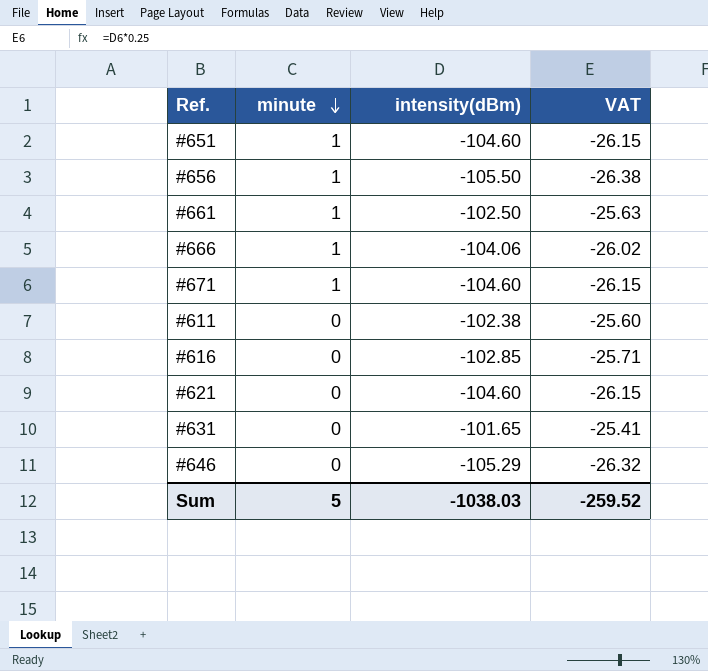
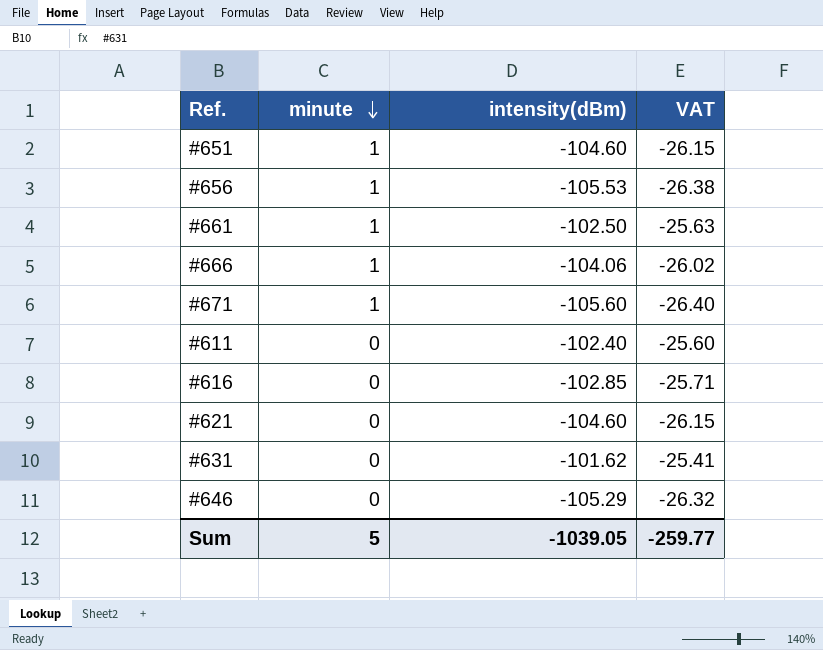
#656 | intensity(dBm): -105.50 -> -105.53
#671 | intensity(dBm): -104.60 -> -105.60
#671 | VAT: -26.15 -> -26.40
#611 | intensity(dBm): -102.38 -> -102.40
#631 | intensity(dBm): -101.65 -> -101.62
Sum | intensity(dBm): -1038.03 -> -1039.05
Sum | VAT: -259.52 -> -259.77

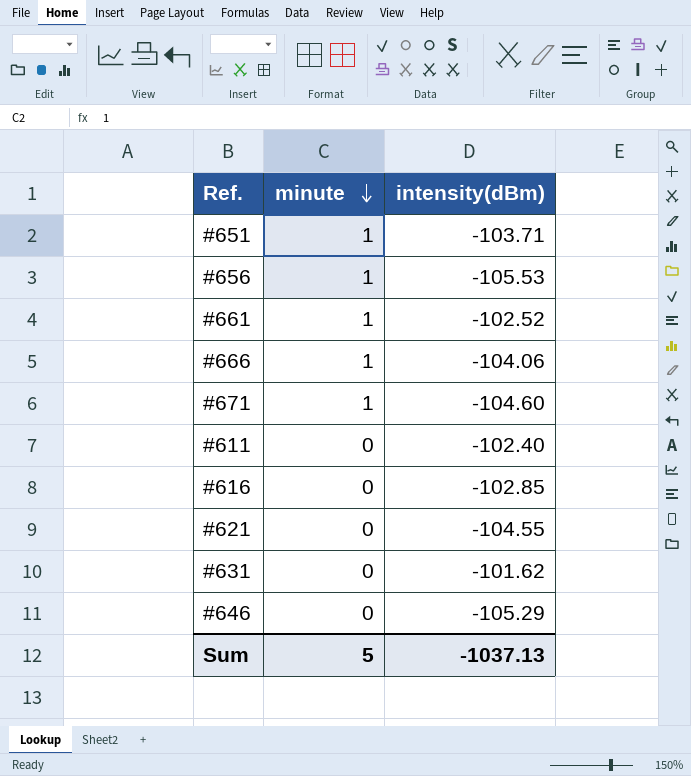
column VAT | formula: [intensity(dBm)] * 0.25 -> none
#651 | intensity(dBm): -104.60 -> -103.71
#661 | intensity(dBm): -102.50 -> -102.52
#671 | intensity(dBm): -105.60 -> -104.60
#621 | intensity(dBm): -104.60 -> -104.55
Sum | intensity(dBm): -1039.05 -> -1037.13

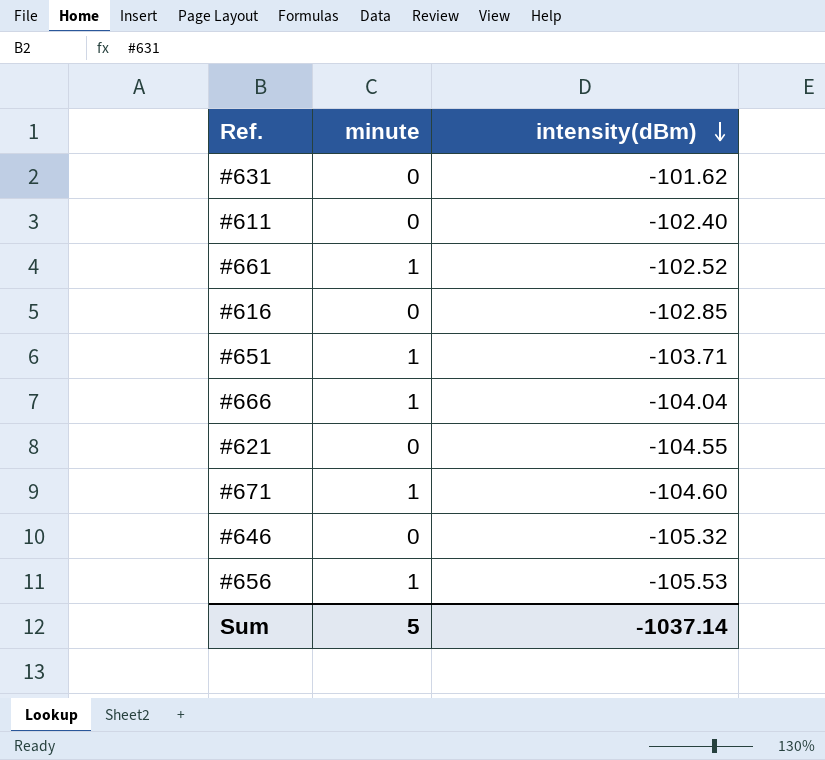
row order: minute descending -> intensity(dBm) descending
#666 | intensity(dBm): -104.06 -> -104.04
#646 | intensity(dBm): -105.29 -> -105.32
Sum | intensity(dBm): -1037.13 -> -1037.14

